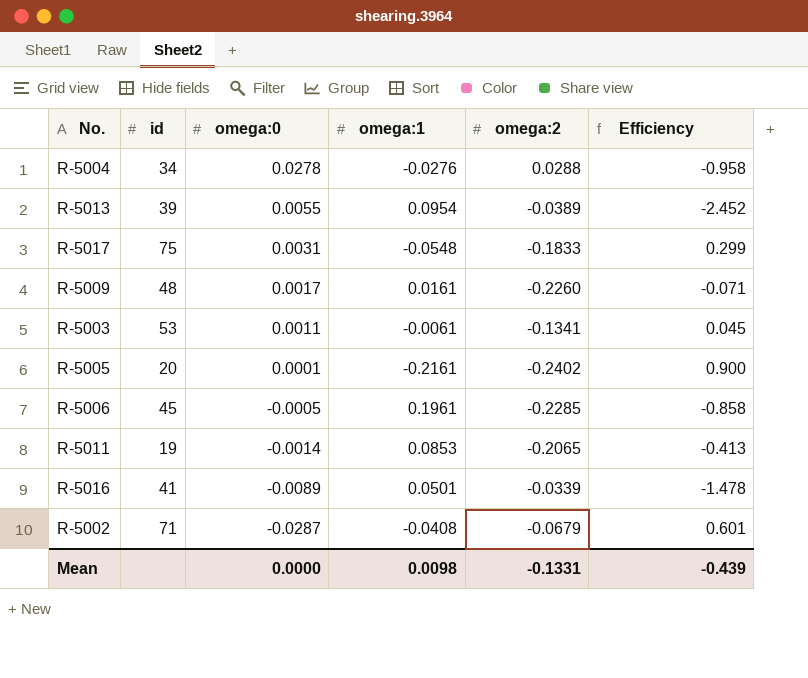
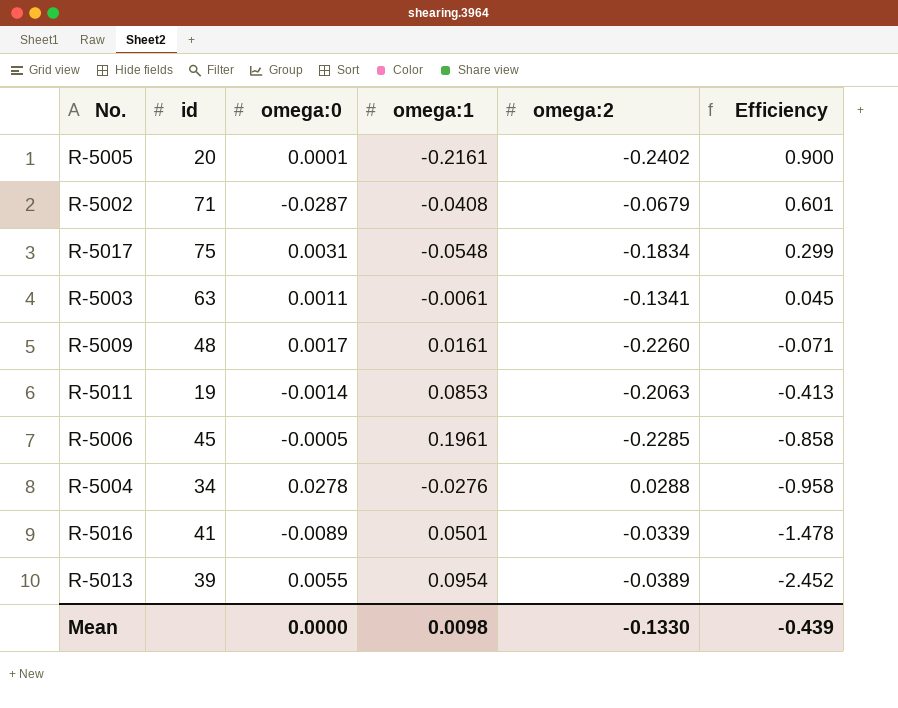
row order: omega:0 descending -> Efficiency descending
R-5017 | omega:2: -0.1833 -> -0.1834
R-5003 | id: 53 -> 63
R-5011 | omega:2: -0.2065 -> -0.2063
Mean | omega:2: -0.1331 -> -0.1330

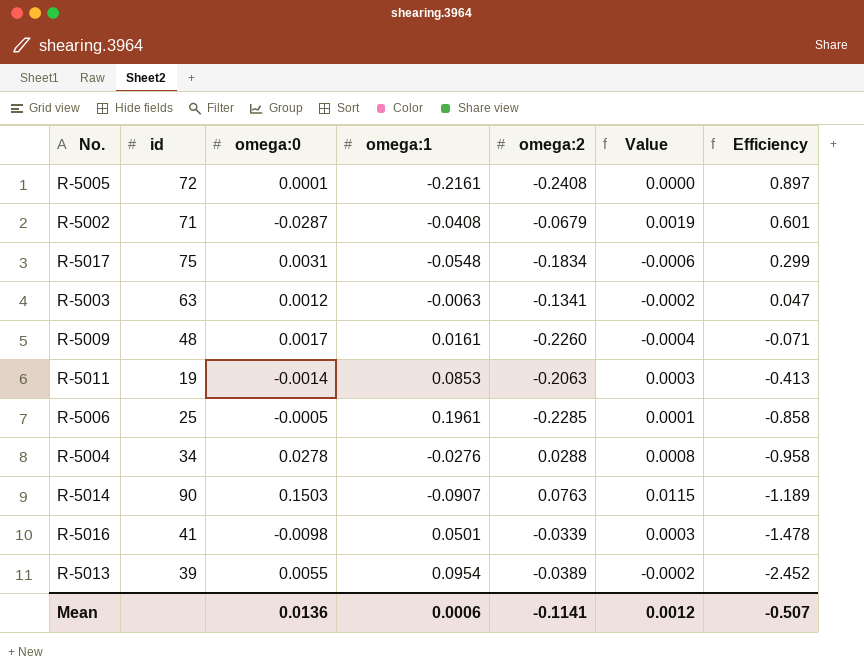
column Value | formula: none -> [omega:0] * [omega:2]
R-5005 | id: 20 -> 72
R-5005 | omega:2: -0.2402 -> -0.2408
R-5005 | Efficiency: 0.900 -> 0.897
R-5003 | omega:0: 0.0011 -> 0.0012
R-5003 | omega:1: -0.0061 -> -0.0063
R-5003 | Efficiency: 0.045 -> 0.047
R-5006 | id: 45 -> 25
row R-5014: none -> 90 | 0.1503 | -0.0907 | 0.0763 | 0.0115 | -1.189
R-5016 | omega:0: -0.0089 -> -0.0098
Mean | omega:0: 0.0000 -> 0.0136
Mean | omega:1: 0.0098 -> 0.0006
Mean | omega:2: -0.1330 -> -0.1141
Mean | Efficiency: -0.439 -> -0.507

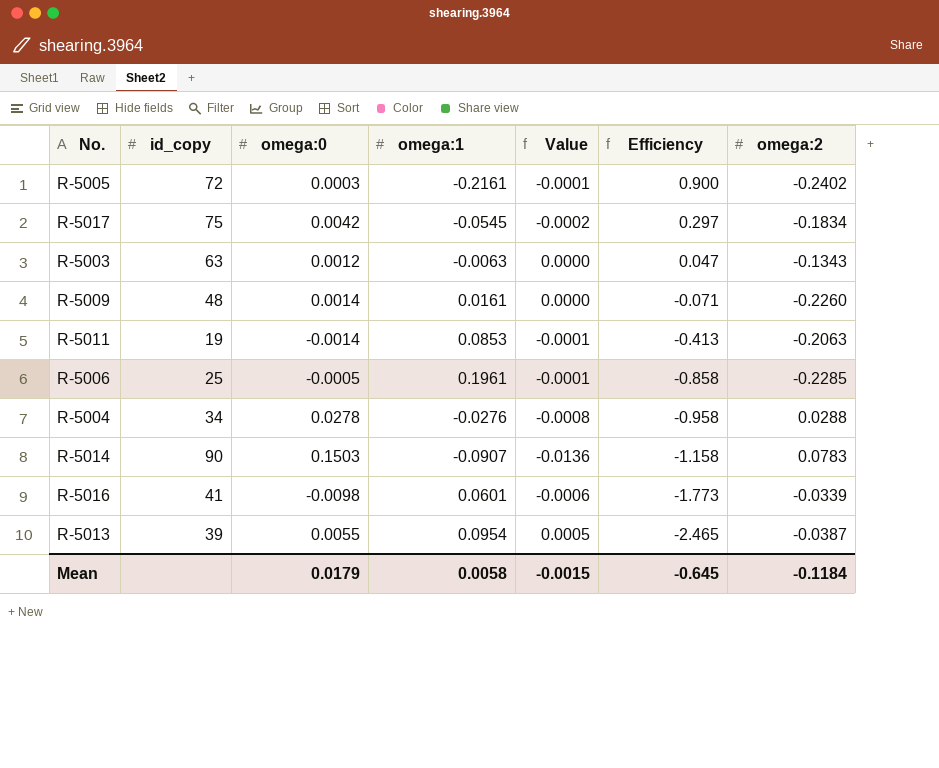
column name: id -> id_copy
column Value | formula: [omega:0] * [omega:2] -> [omega:0] * [omega:1]
column omega:2 | position: 5 -> 7
row R-5002: 71 | -0.0287 | -0.0408 | -0.0679 | 0.0019 | 0.601 -> none
R-5005 | omega:0: 0.0001 -> 0.0003
R-5005 | Efficiency: 0.897 -> 0.900
R-5005 | omega:2: -0.2408 -> -0.2402
R-5017 | omega:0: 0.0031 -> 0.0042
R-5017 | omega:1: -0.0548 -> -0.0545
R-5017 | Efficiency: 0.299 -> 0.297
R-5003 | omega:2: -0.1341 -> -0.1343
R-5009 | omega:0: 0.0017 -> 0.0014
R-5014 | Efficiency: -1.189 -> -1.158
R-5014 | omega:2: 0.0763 -> 0.0783
R-5016 | omega:1: 0.0501 -> 0.0601
R-5016 | Efficiency: -1.478 -> -1.773
R-5013 | Efficiency: -2.452 -> -2.465
R-5013 | omega:2: -0.0389 -> -0.0387
Mean | omega:0: 0.0136 -> 0.0179
Mean | omega:1: 0.0006 -> 0.0058
Mean | Value: 0.0012 -> -0.0015
Mean | Efficiency: -0.507 -> -0.645
Mean | omega:2: -0.1141 -> -0.1184

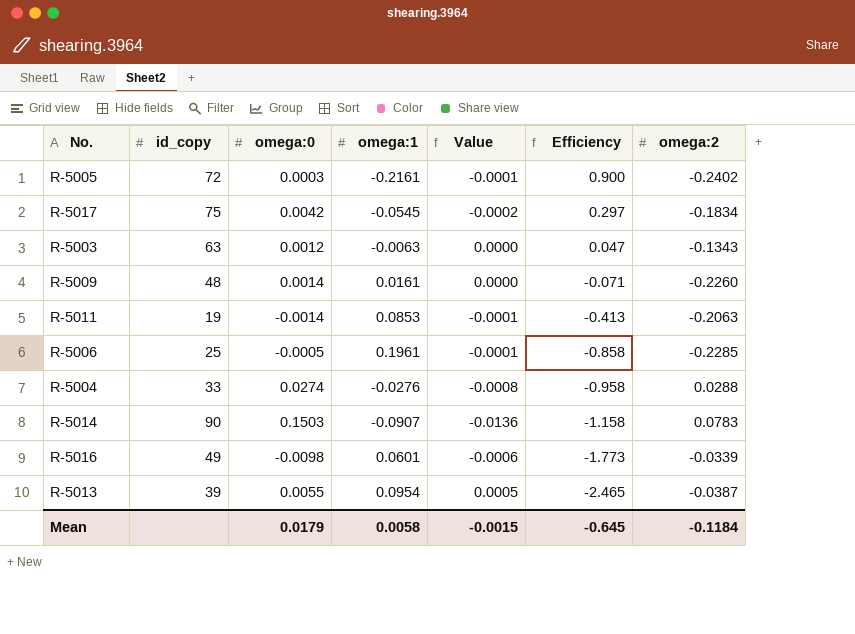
R-5004 | id_copy: 34 -> 33
R-5004 | omega:0: 0.0278 -> 0.0274
R-5016 | id_copy: 41 -> 49

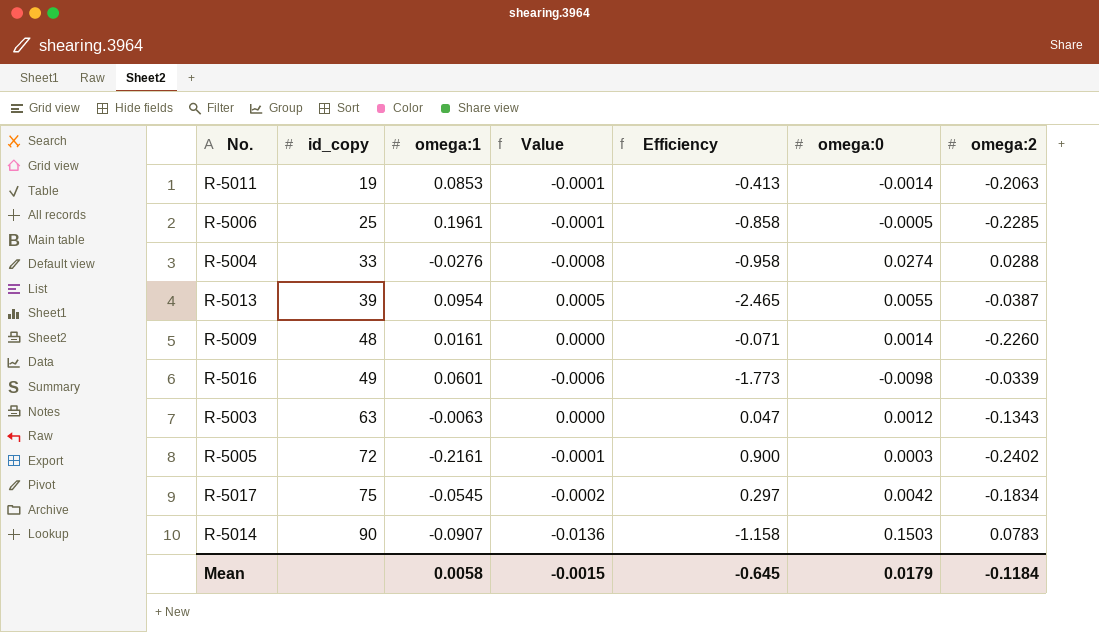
row order: Efficiency descending -> id_copy ascending
column omega:0 | position: 3 -> 6

